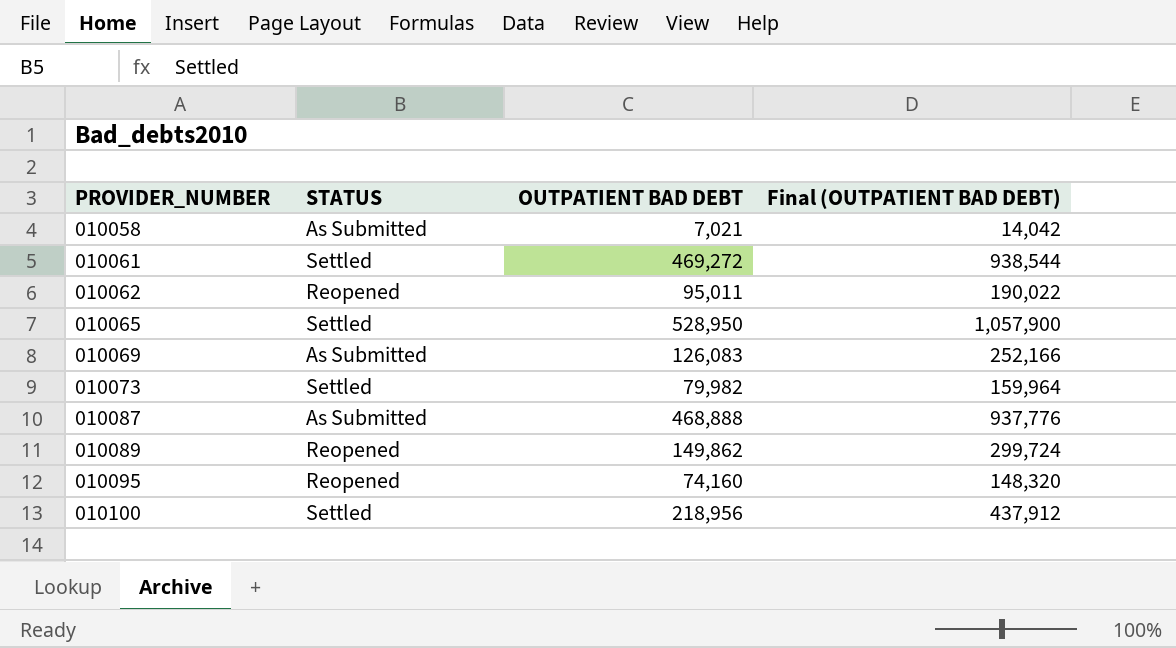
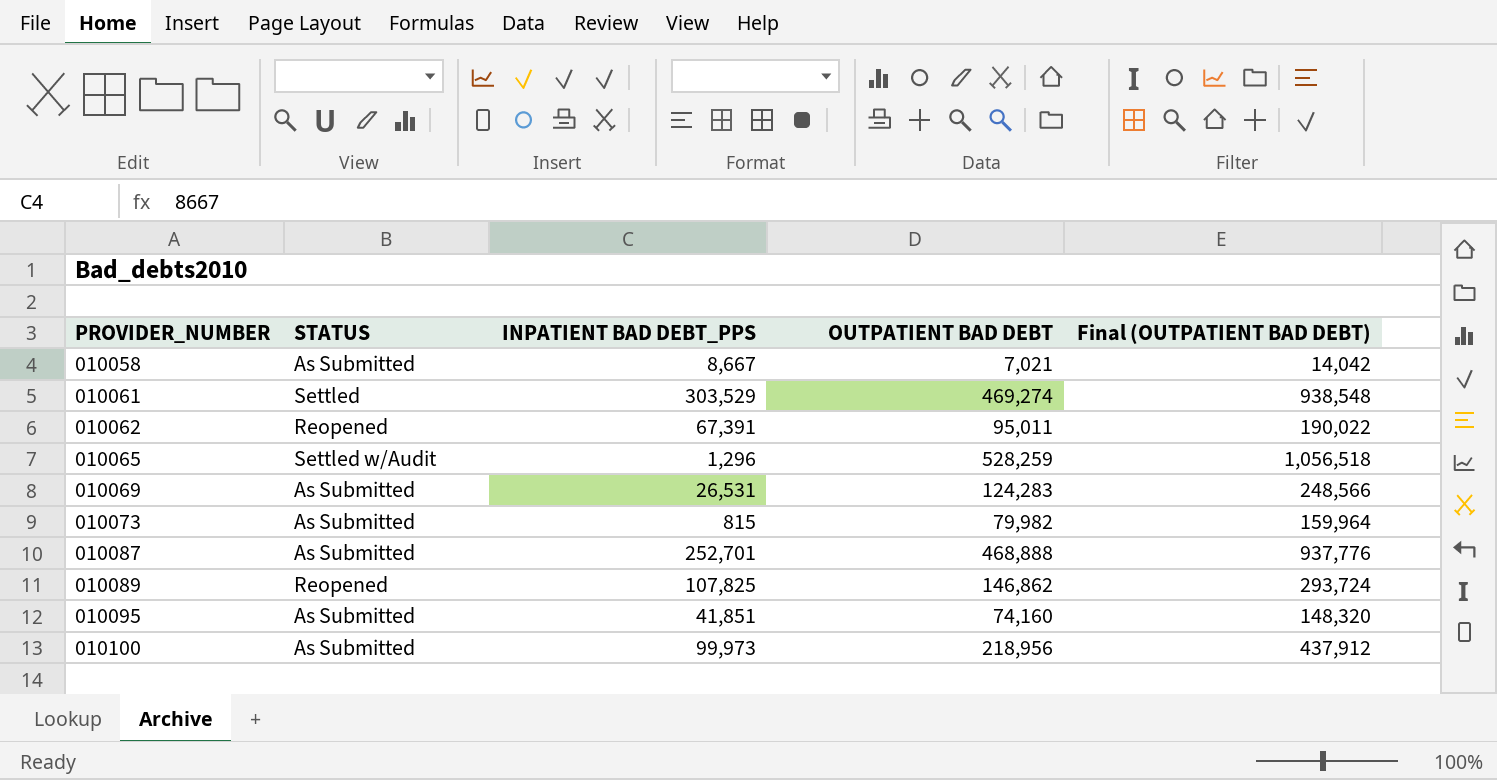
column INPATIENT BAD DEBT_PPS | position: none -> 3
010061 | OUTPATIENT BAD DEBT: 469,272 -> 469,274
010061 | Final (OUTPATIENT BAD DEBT): 938,544 -> 938,548
010065 | STATUS: Settled -> Settled w/Audit
010065 | OUTPATIENT BAD DEBT: 528,950 -> 528,259
010065 | Final (OUTPATIENT BAD DEBT): 1,057,900 -> 1,056,518
010069 | OUTPATIENT BAD DEBT: 126,083 -> 124,283
010069 | Final (OUTPATIENT BAD DEBT): 252,166 -> 248,566
010073 | STATUS: Settled -> As Submitted
010089 | OUTPATIENT BAD DEBT: 149,862 -> 146,862
010089 | Final (OUTPATIENT BAD DEBT): 299,724 -> 293,724
010095 | STATUS: Reopened -> As Submitted
010100 | STATUS: Settled -> As Submitted

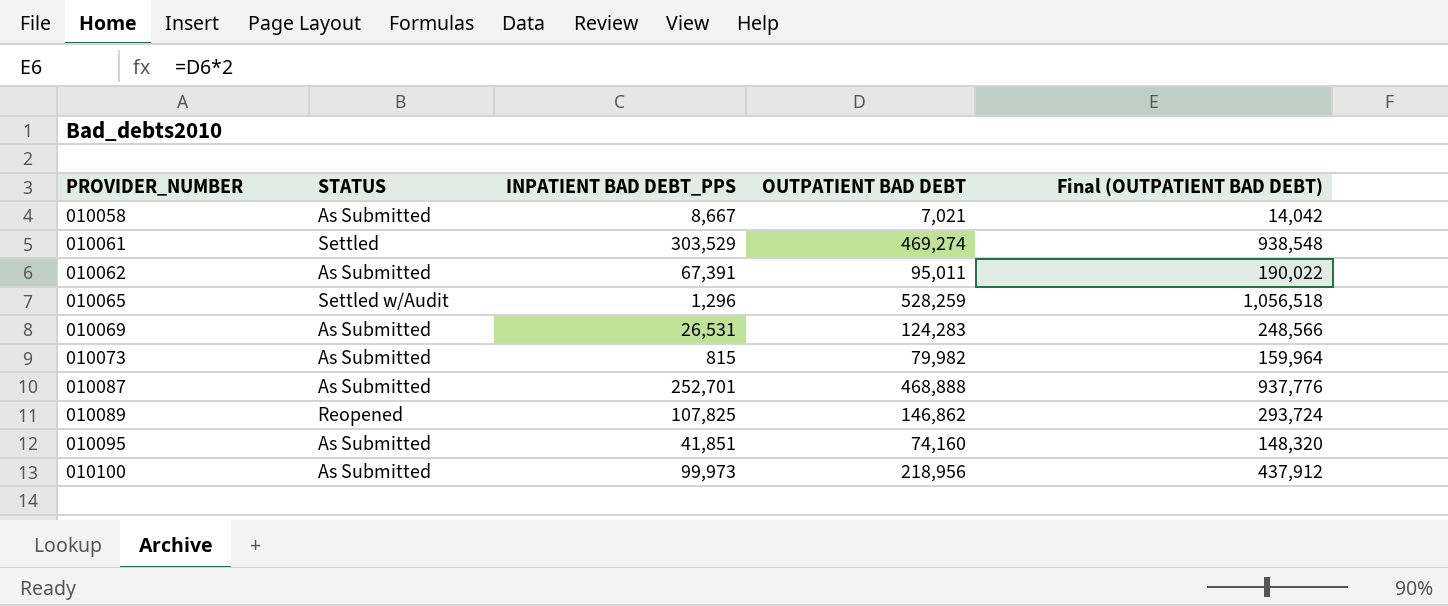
010062 | STATUS: Reopened -> As Submitted

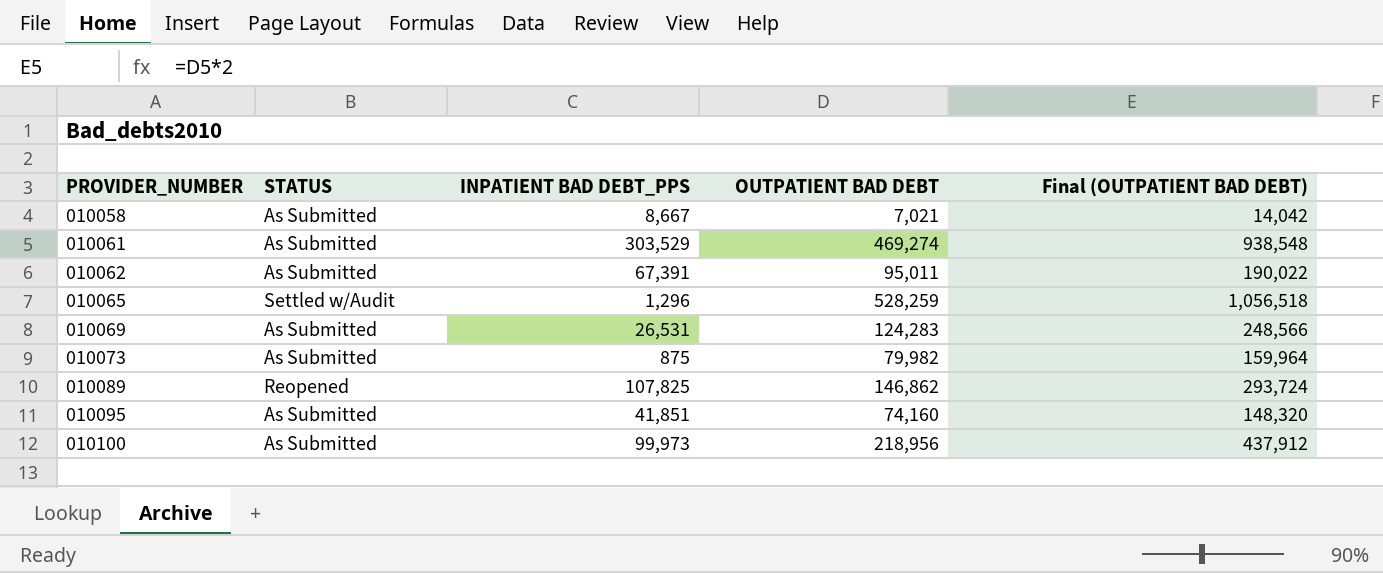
row 010087: As Submitted | 252,701 | 468,888 | 937,776 -> none
010061 | STATUS: Settled -> As Submitted
010073 | INPATIENT BAD DEBT_PPS: 815 -> 875

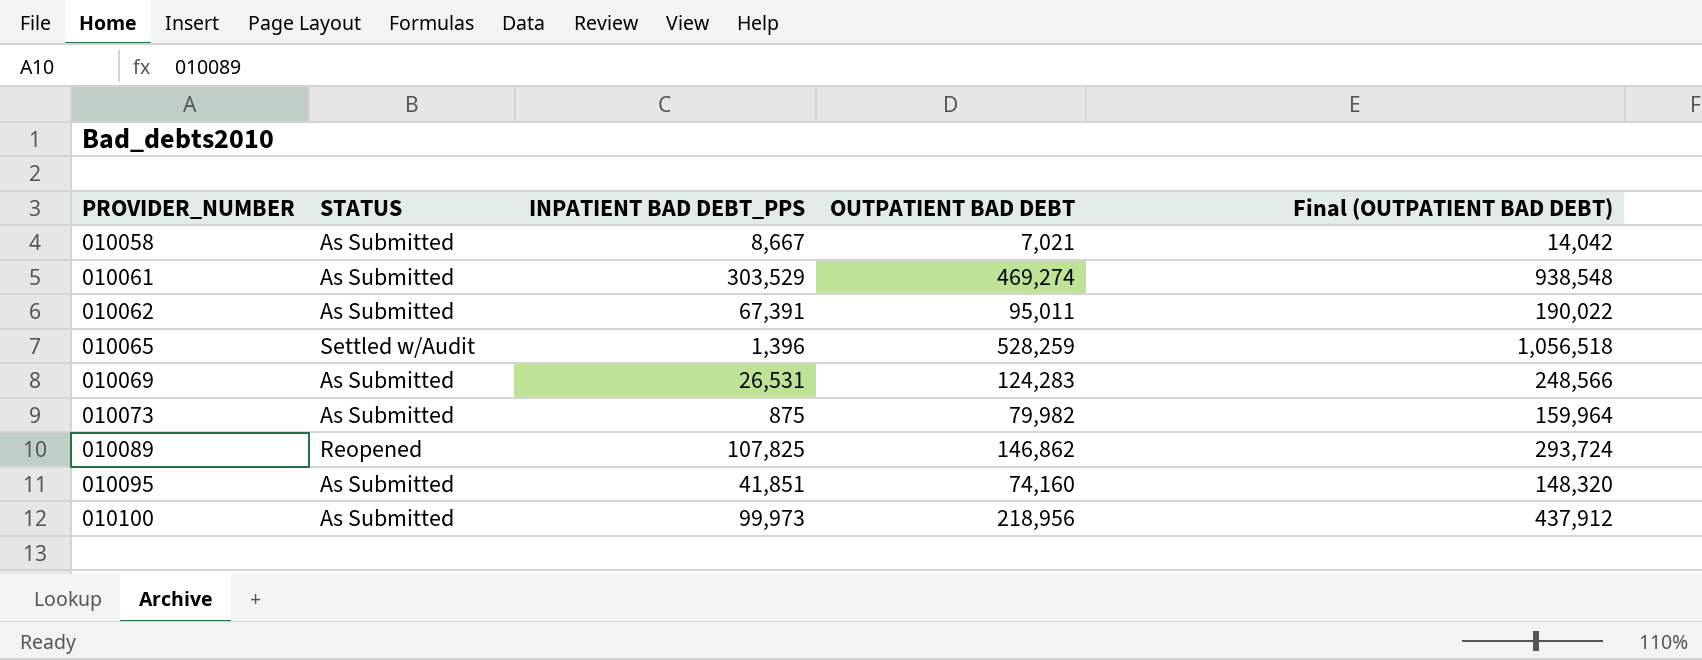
010065 | INPATIENT BAD DEBT_PPS: 1,296 -> 1,396

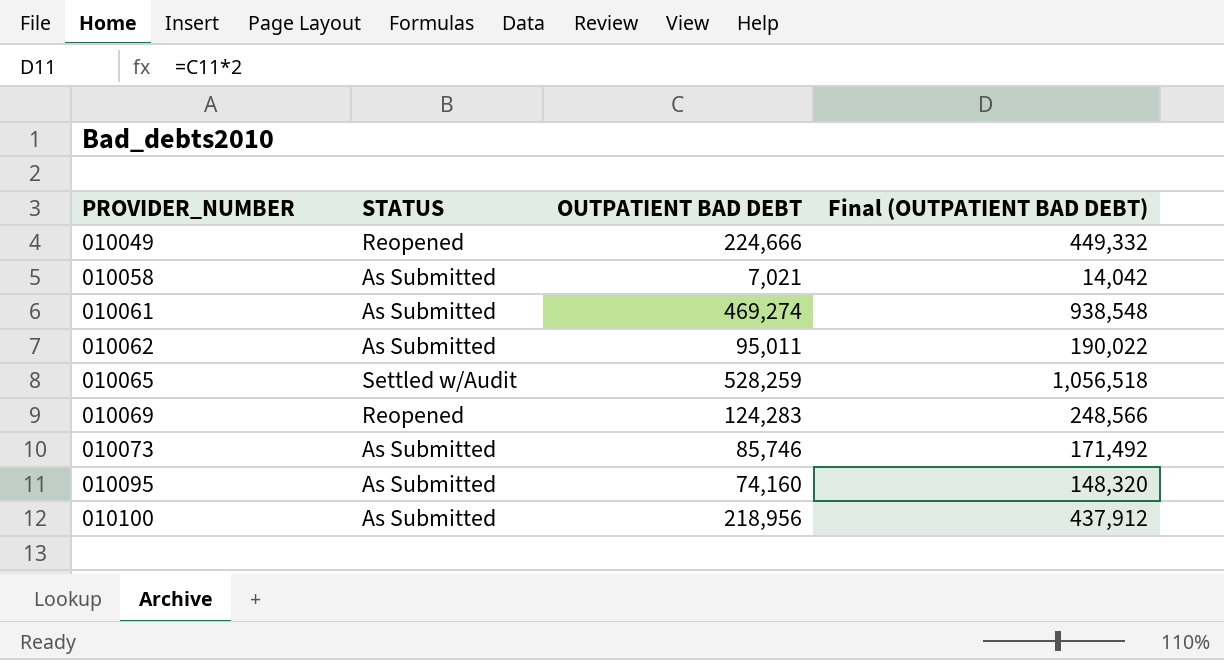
column INPATIENT BAD DEBT_PPS | position: 3 -> none
row 010089: Reopened | 107,825 | 146,862 | 293,724 -> none
row 010049: none -> Reopened | 224,666 | 449,332
010069 | STATUS: As Submitted -> Reopened
010073 | OUTPATIENT BAD DEBT: 79,982 -> 85,746
010073 | Final (OUTPATIENT BAD DEBT): 159,964 -> 171,492

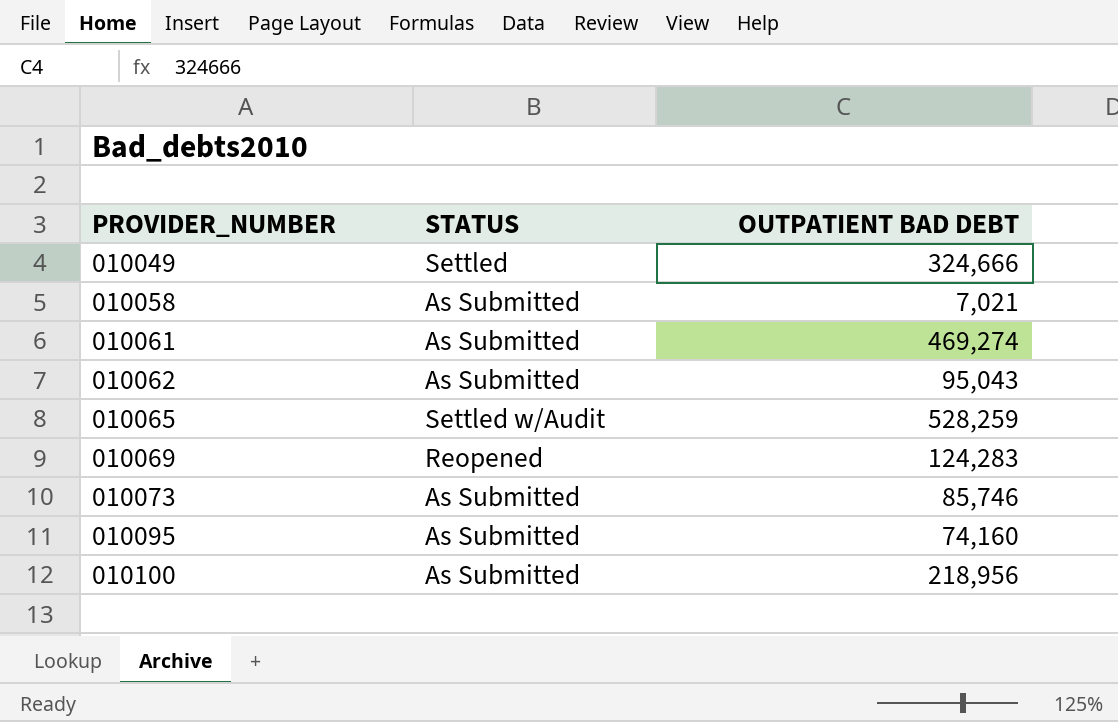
column Final (OUTPATIENT BAD DEBT) | formula: [OUTPATIENT BAD DEBT] * 2 -> none
010049 | STATUS: Reopened -> Settled
010049 | OUTPATIENT BAD DEBT: 224,666 -> 324,666
010062 | OUTPATIENT BAD DEBT: 95,011 -> 95,043

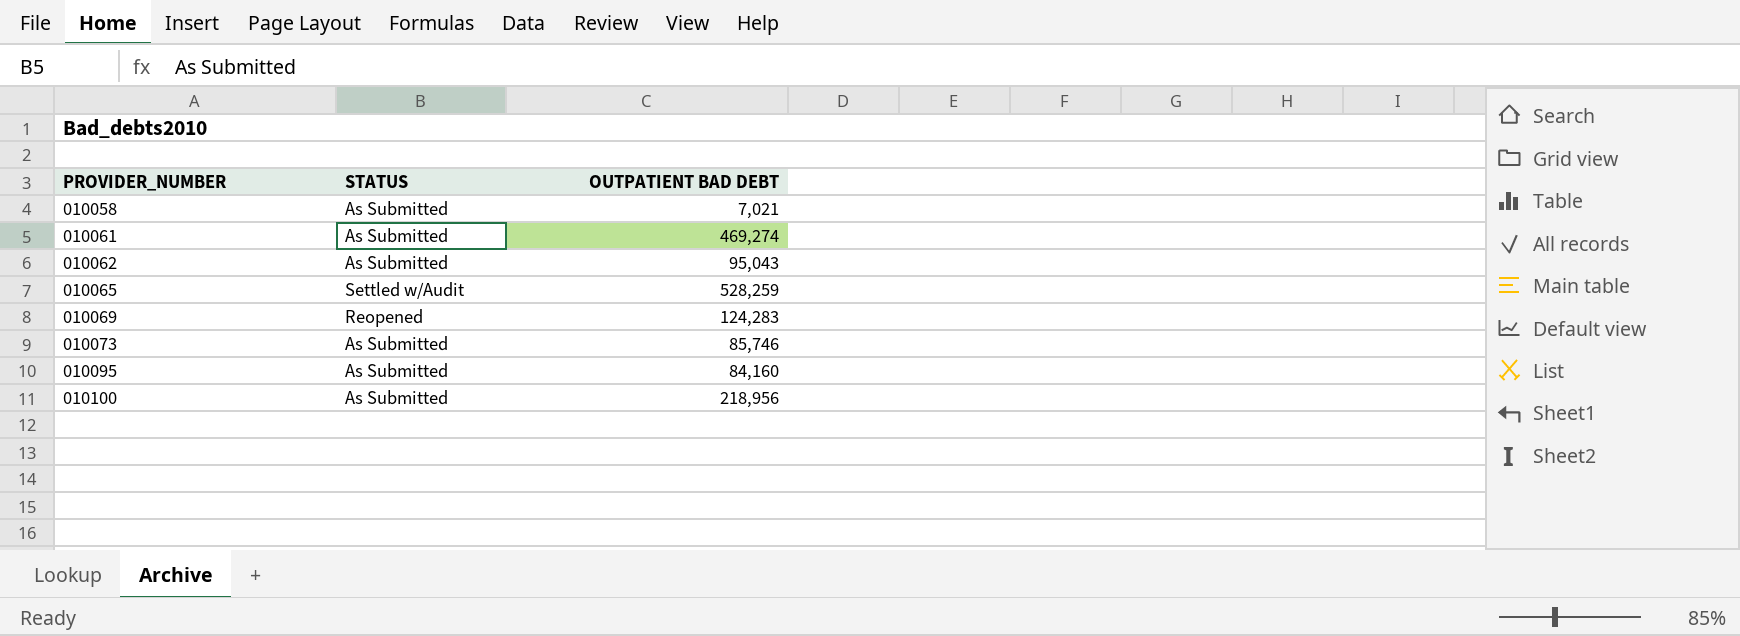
row 010049: Settled | 324,666 -> none
010095 | OUTPATIENT BAD DEBT: 74,160 -> 84,160

